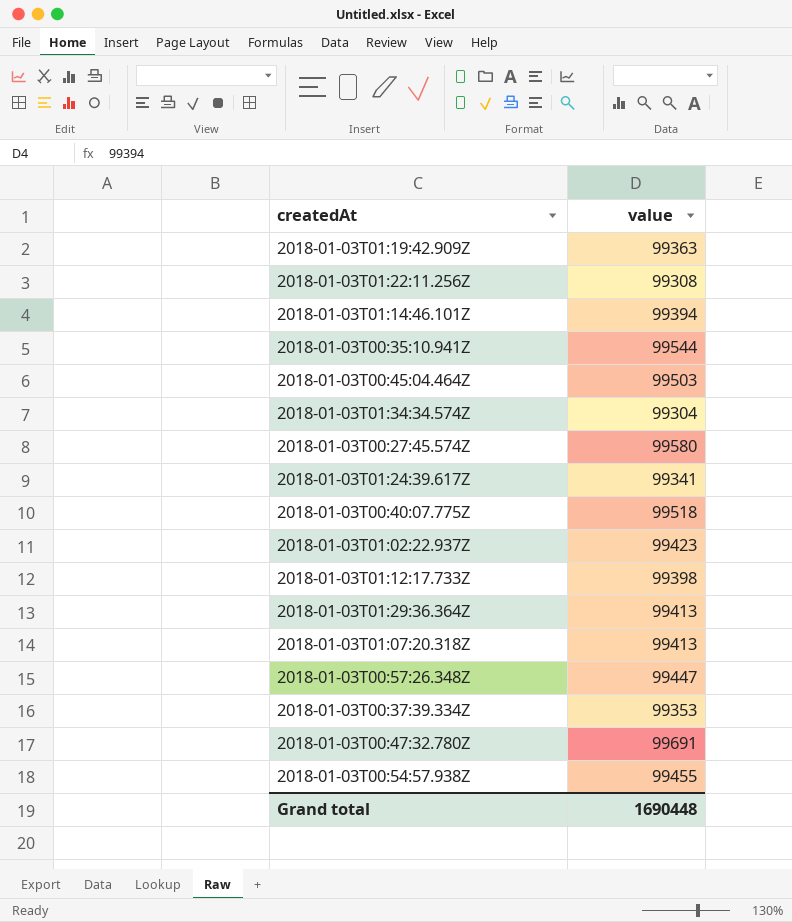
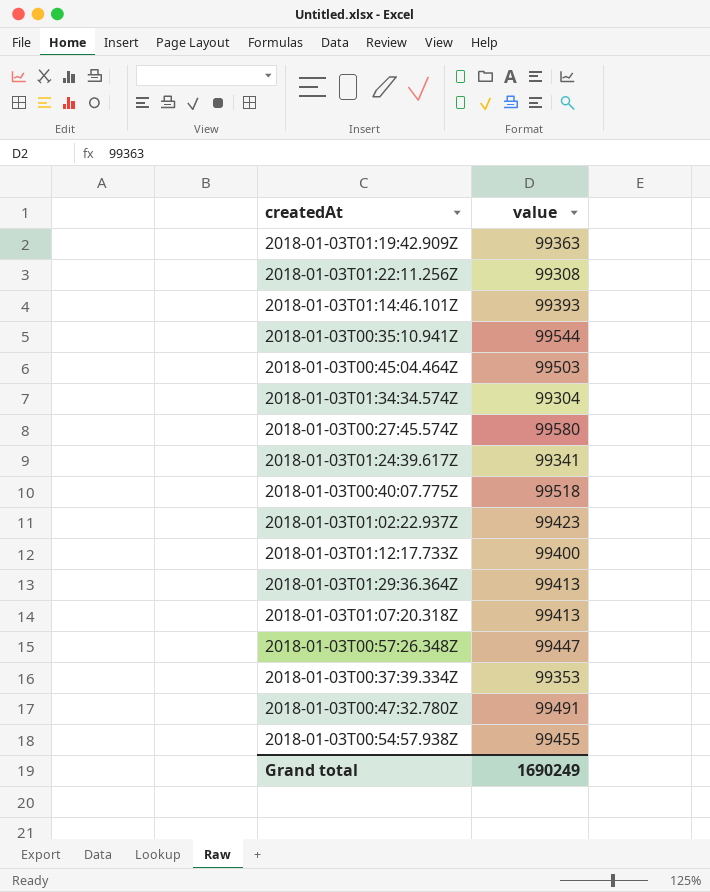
2018-01-03T01:14:46.101Z | value: 99394 -> 99393
2018-01-03T01:12:17.733Z | value: 99398 -> 99400
2018-01-03T00:47:32.780Z | value: 99691 -> 99491
Grand total | value: 1690448 -> 1690249

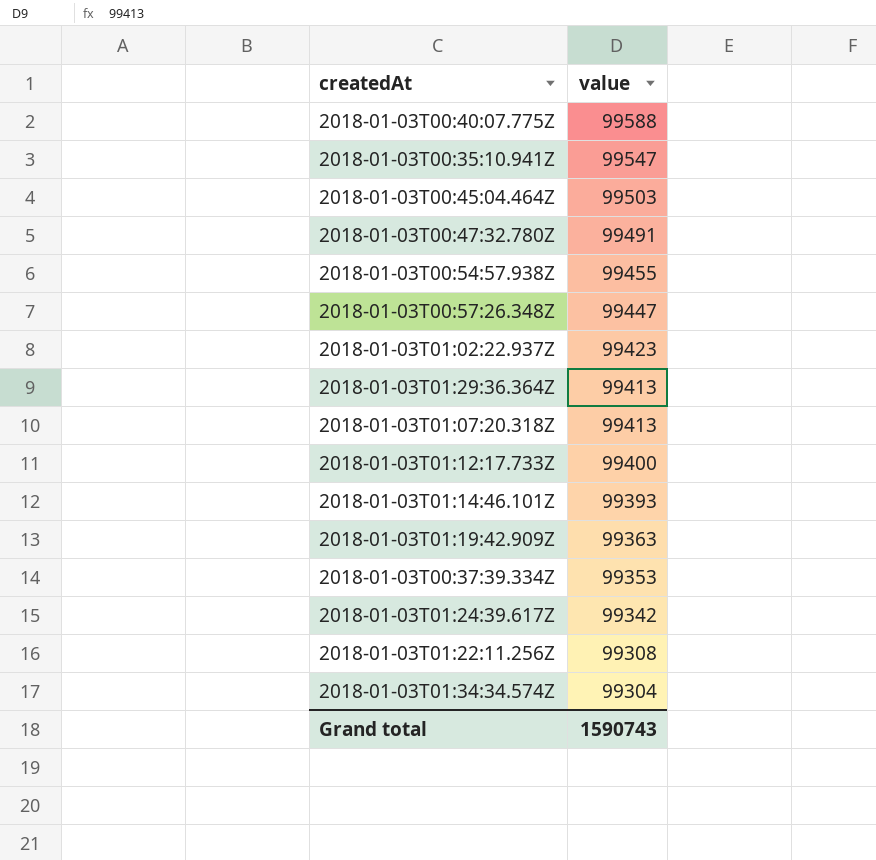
row order: none -> value descending
row 2018-01-03T00:27:45.574Z: 99580 -> none
2018-01-03T00:40:07.775Z | value: 99518 -> 99588
2018-01-03T00:35:10.941Z | value: 99544 -> 99547
2018-01-03T01:24:39.617Z | value: 99341 -> 99342
Grand total | value: 1690249 -> 1590743

